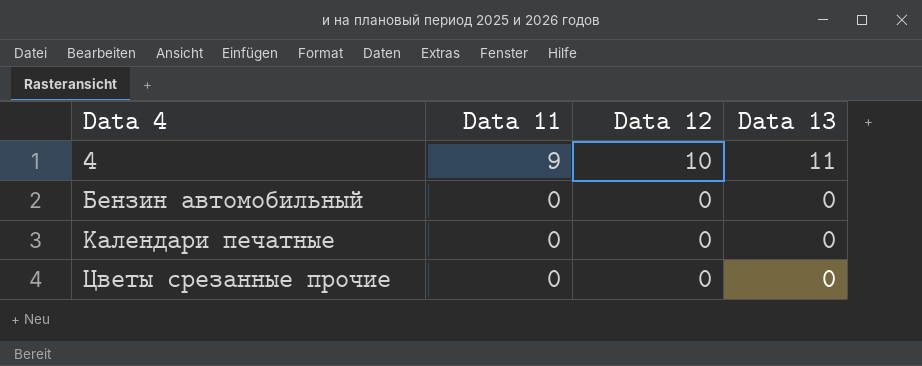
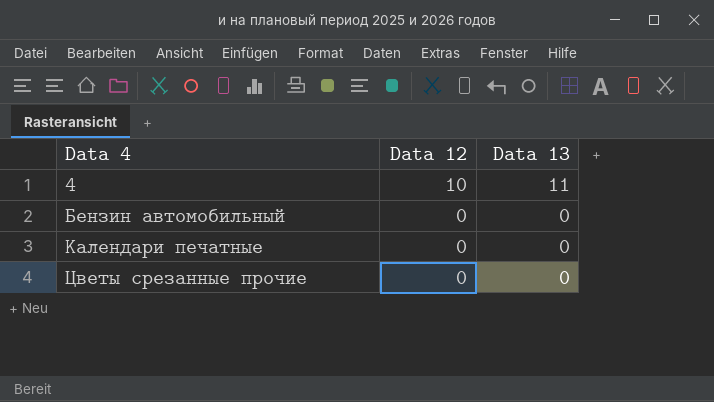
column Data 11 | position: 2 -> none

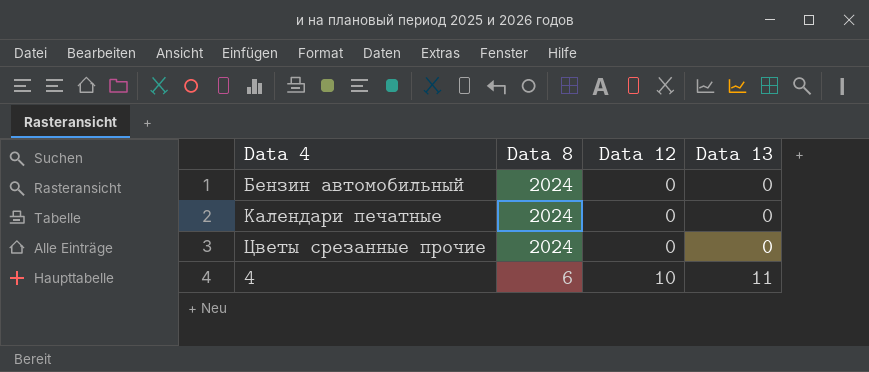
row order: Data 4 ascending -> Data 8 descending
column Data 8 | position: none -> 2

